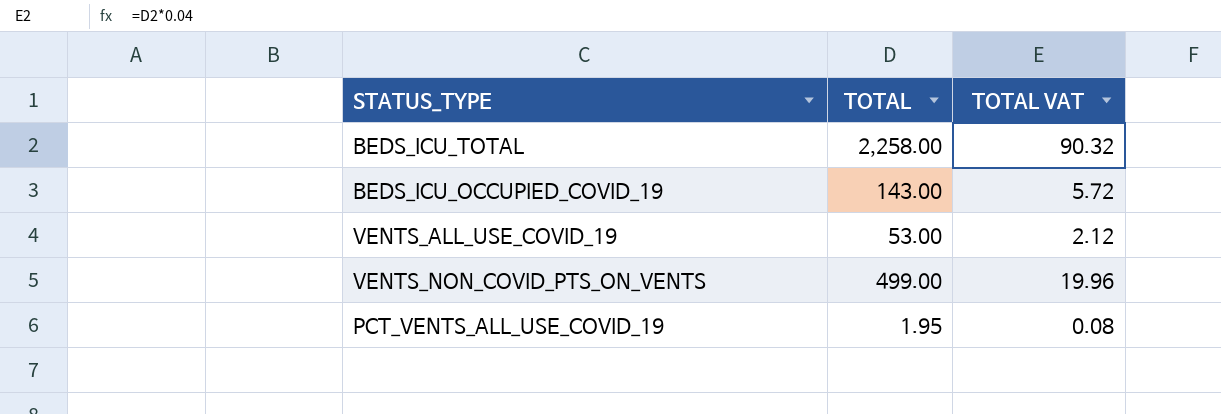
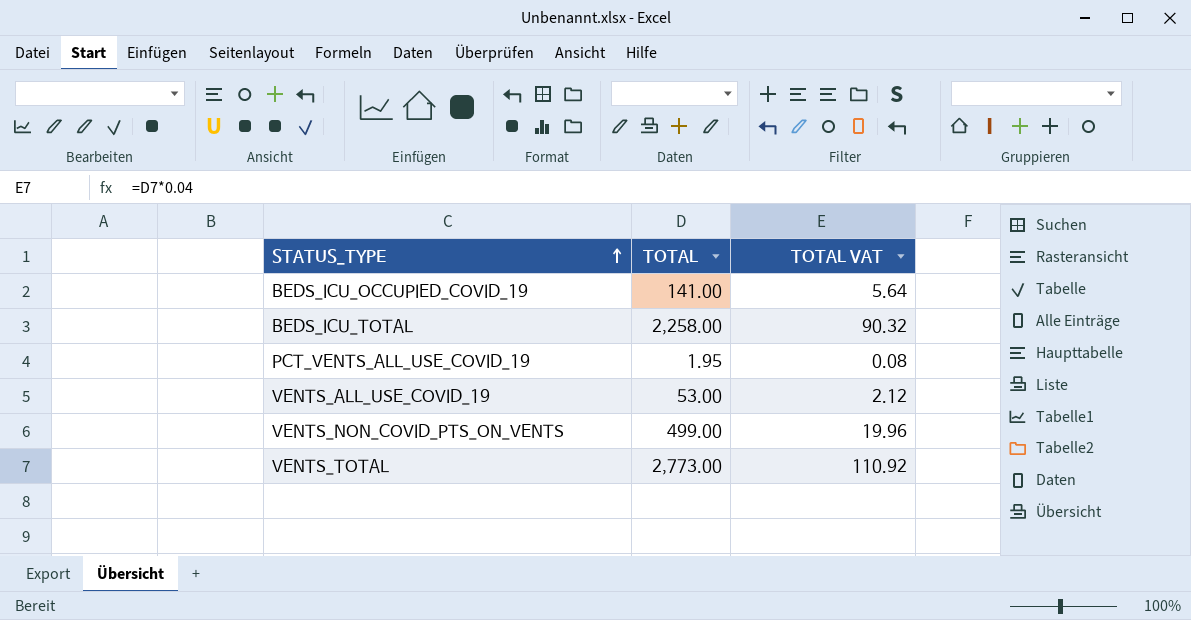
row order: none -> STATUS_TYPE ascending
BEDS_ICU_OCCUPIED_COVID_19 | TOTAL: 143.00 -> 141.00
BEDS_ICU_OCCUPIED_COVID_19 | TOTAL VAT: 5.72 -> 5.64
row VENTS_TOTAL: none -> 2,773.00 | 110.92

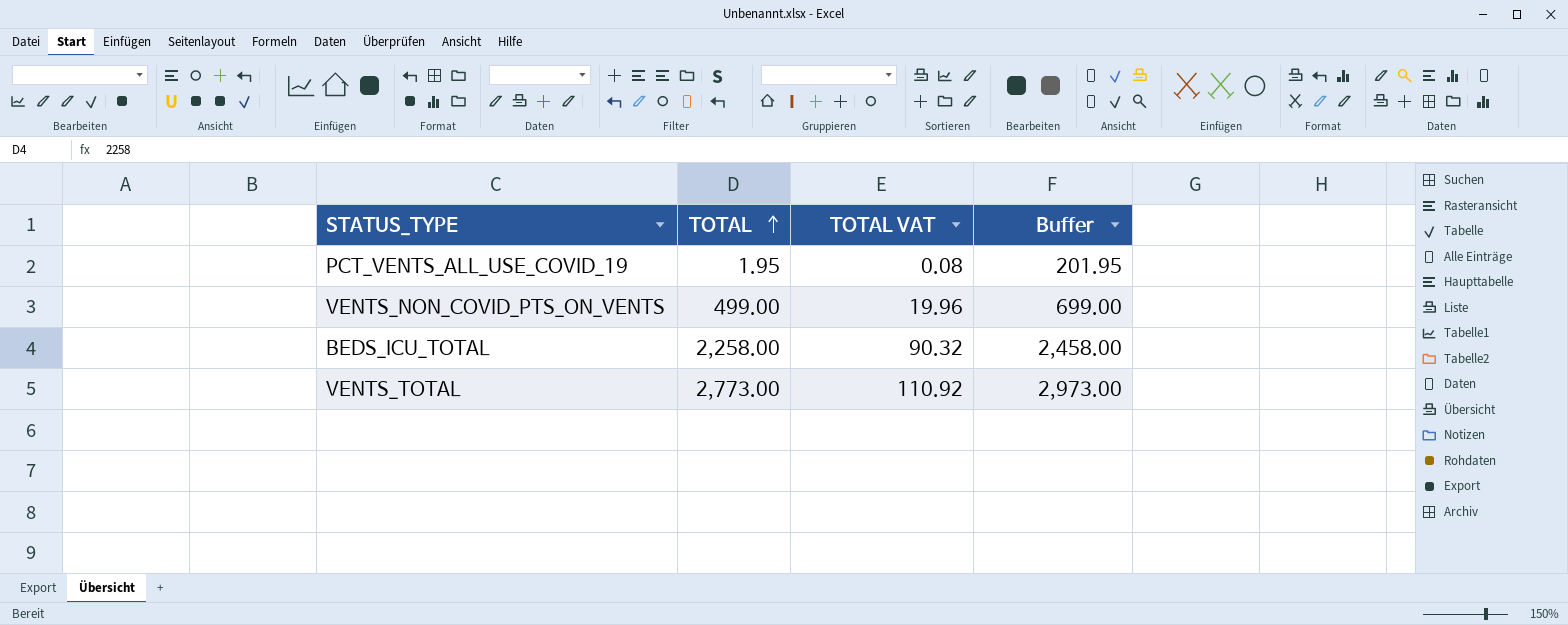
row order: STATUS_TYPE ascending -> TOTAL ascending
column Buffer | formula: none -> [TOTAL] + 200
row BEDS_ICU_OCCUPIED_COVID_19: 141.00 | 5.64 -> none
row VENTS_ALL_USE_COVID_19: 53.00 | 2.12 -> none

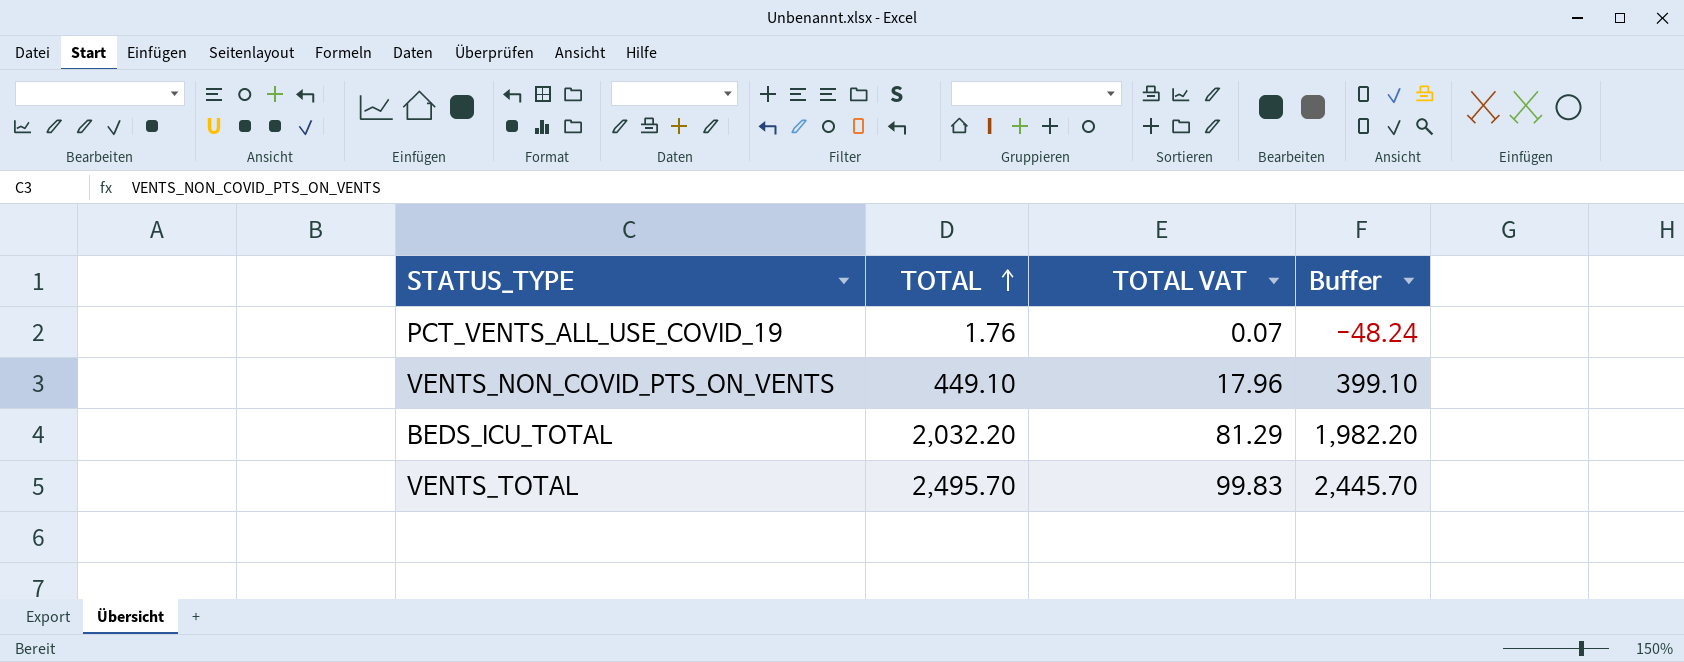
column Buffer | formula: [TOTAL] + 200 -> [TOTAL] - 50
PCT_VENTS_ALL_USE_COVID_19 | TOTAL: 1.95 -> 1.76
PCT_VENTS_ALL_USE_COVID_19 | TOTAL VAT: 0.08 -> 0.07
VENTS_NON_COVID_PTS_ON_VENTS | TOTAL: 499.00 -> 449.10
VENTS_NON_COVID_PTS_ON_VENTS | TOTAL VAT: 19.96 -> 17.96
BEDS_ICU_TOTAL | TOTAL: 2,258.00 -> 2,032.20
BEDS_ICU_TOTAL | TOTAL VAT: 90.32 -> 81.29
VENTS_TOTAL | TOTAL: 2,773.00 -> 2,495.70
VENTS_TOTAL | TOTAL VAT: 110.92 -> 99.83

